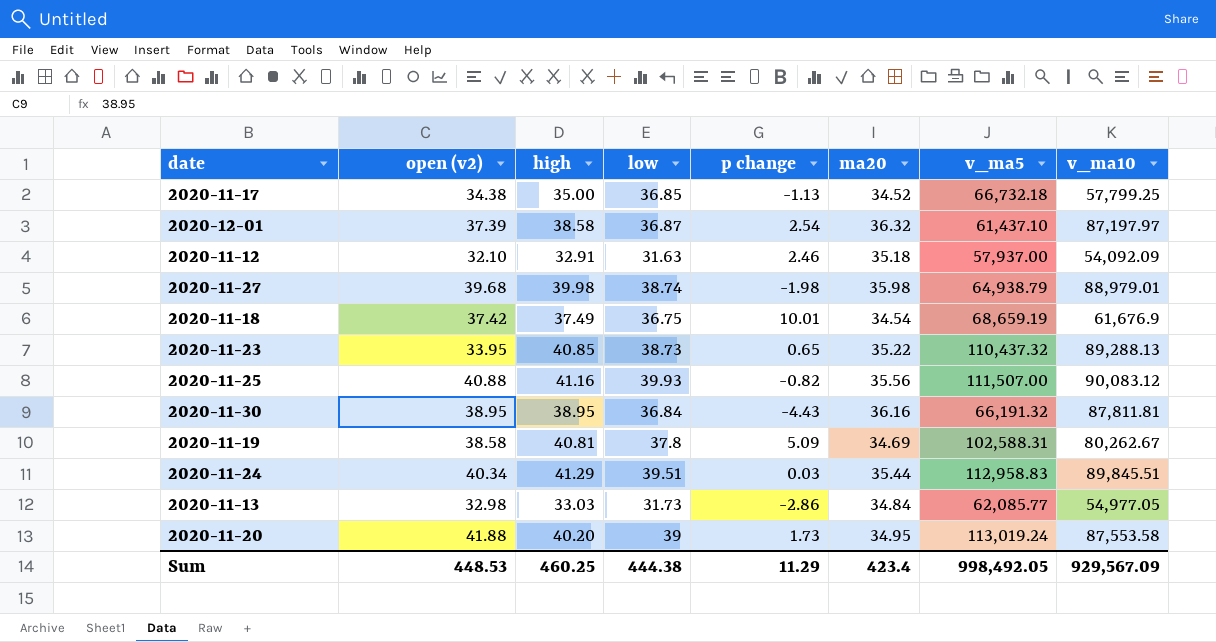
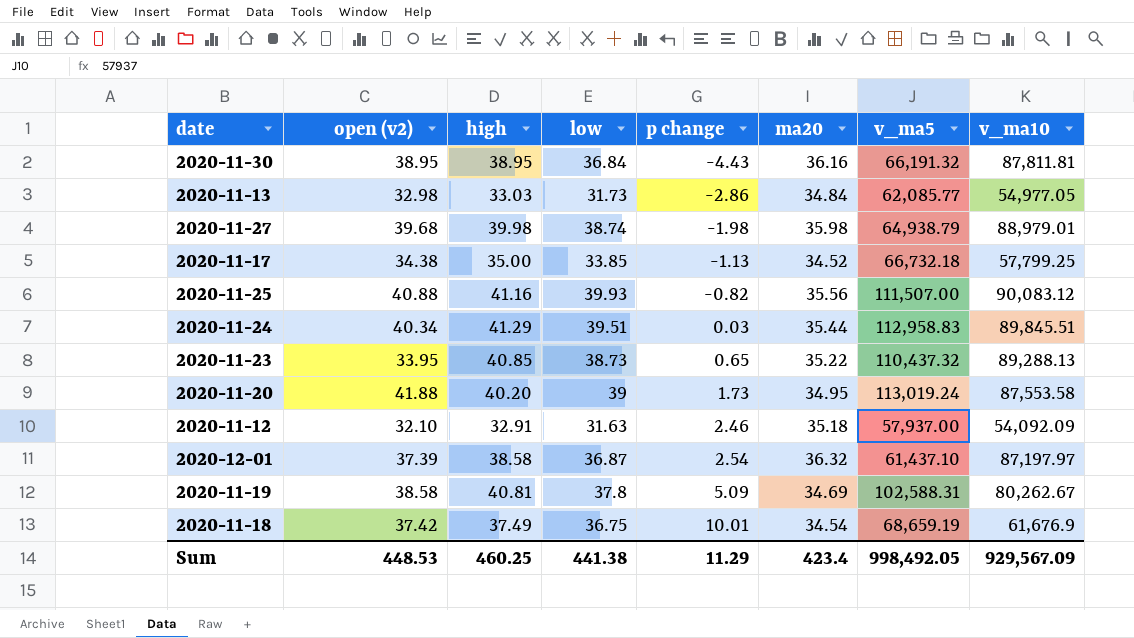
row order: none -> p change ascending
2020-11-17 | low: 36.85 -> 33.85
Sum | low: 444.38 -> 441.38

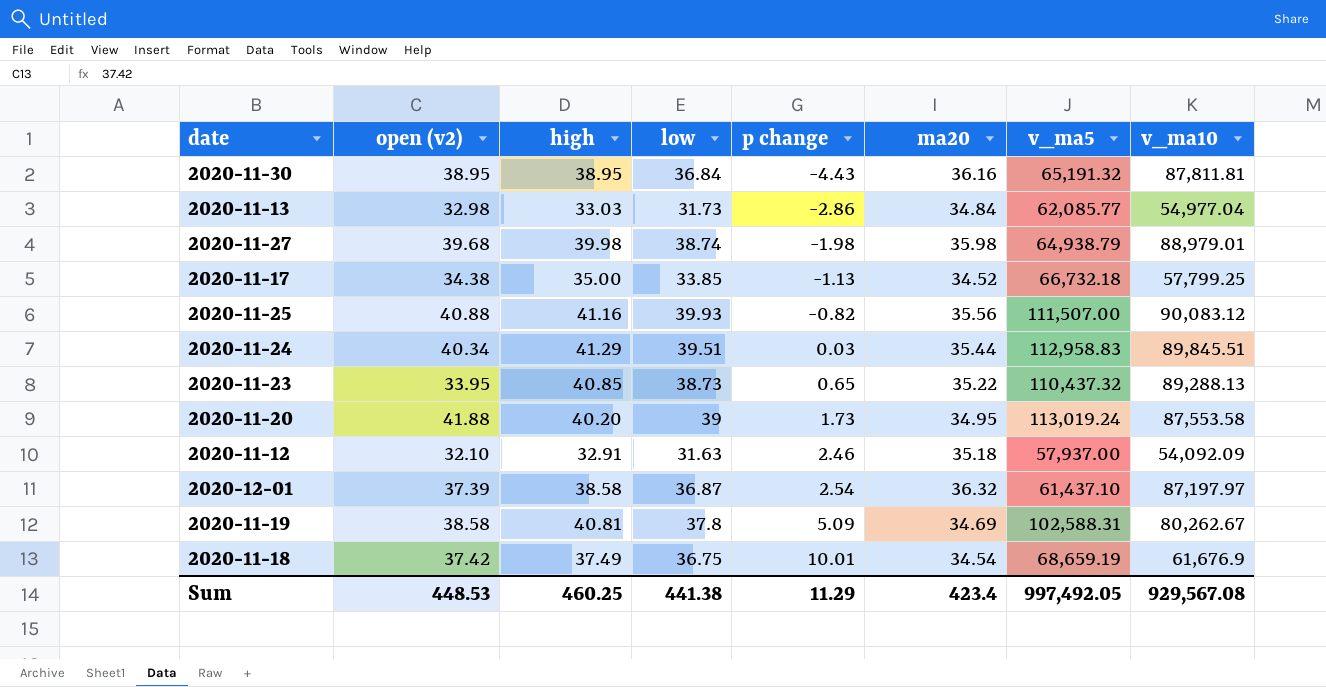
2020-11-30 | v_ma5: 66,191.32 -> 65,191.32
2020-11-13 | v_ma10: 54,977.05 -> 54,977.04
Sum | v_ma5: 998,492.05 -> 997,492.05
Sum | v_ma10: 929,567.09 -> 929,567.08

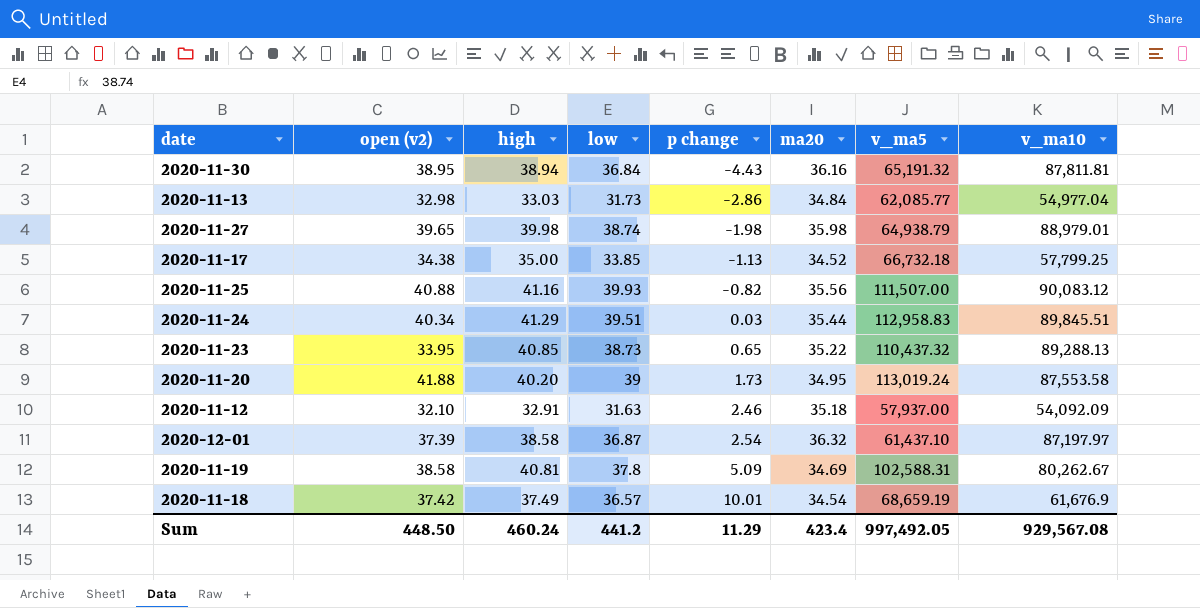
2020-11-30 | high: 38.95 -> 38.94
2020-11-27 | open (v2): 39.68 -> 39.65
2020-11-18 | low: 36.75 -> 36.57
Sum | open (v2): 448.53 -> 448.50
Sum | high: 460.25 -> 460.24
Sum | low: 441.38 -> 441.2

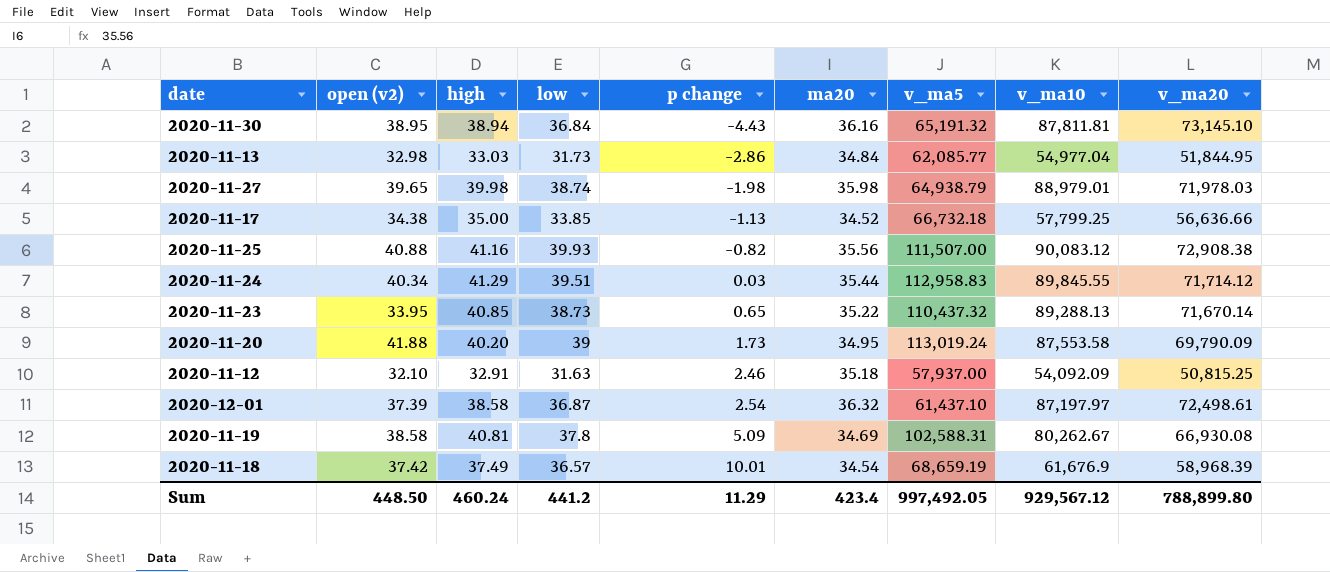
column v_ma20 | position: none -> 9
2020-11-24 | v_ma10: 89,845.51 -> 89,845.55
Sum | v_ma10: 929,567.08 -> 929,567.12

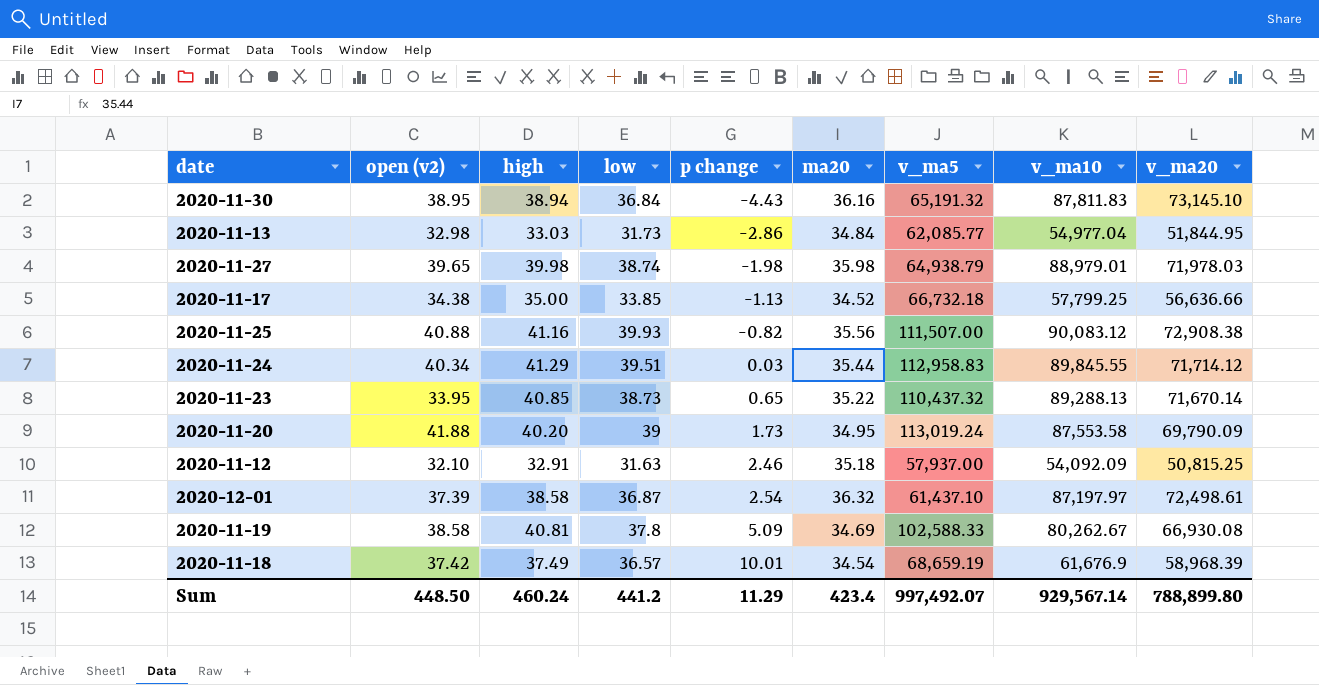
2020-11-30 | v_ma10: 87,811.81 -> 87,811.83
2020-11-19 | v_ma5: 102,588.31 -> 102,588.33
Sum | v_ma5: 997,492.05 -> 997,492.07
Sum | v_ma10: 929,567.12 -> 929,567.14

